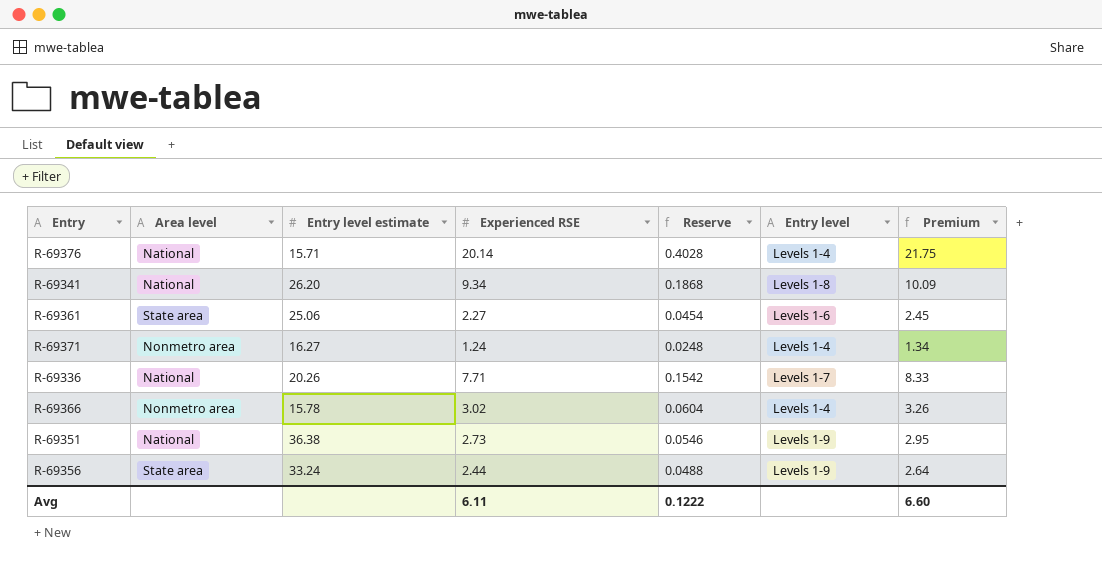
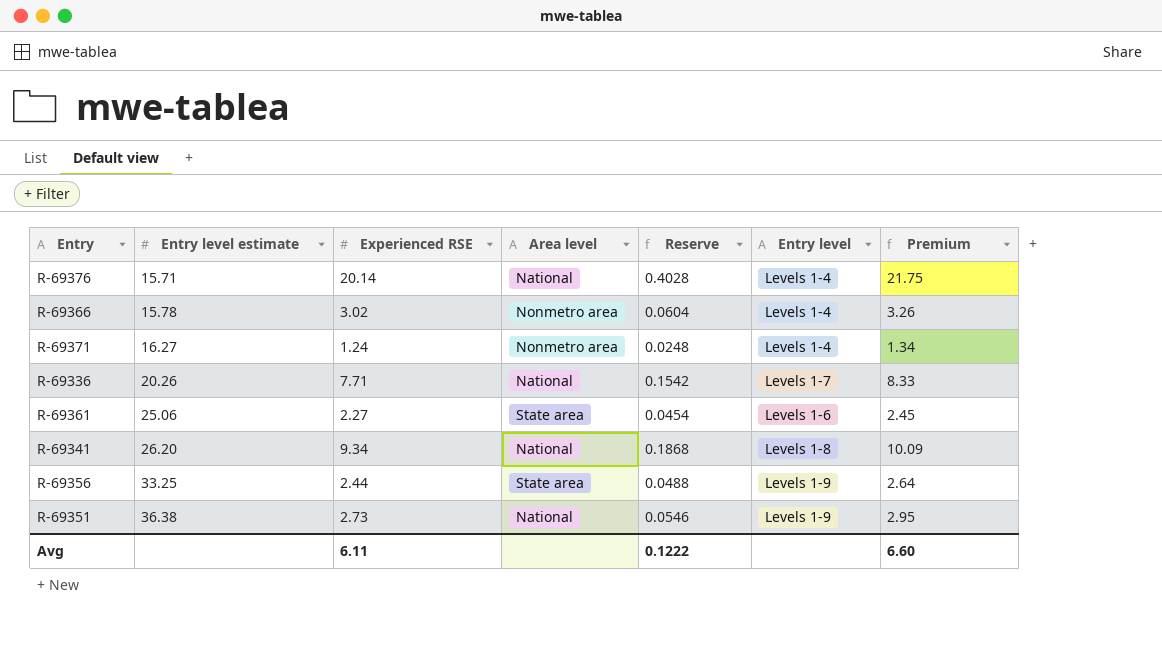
row order: none -> Entry level estimate ascending
column Area level | position: 2 -> 4
R-69356 | Entry level estimate: 33.24 -> 33.25

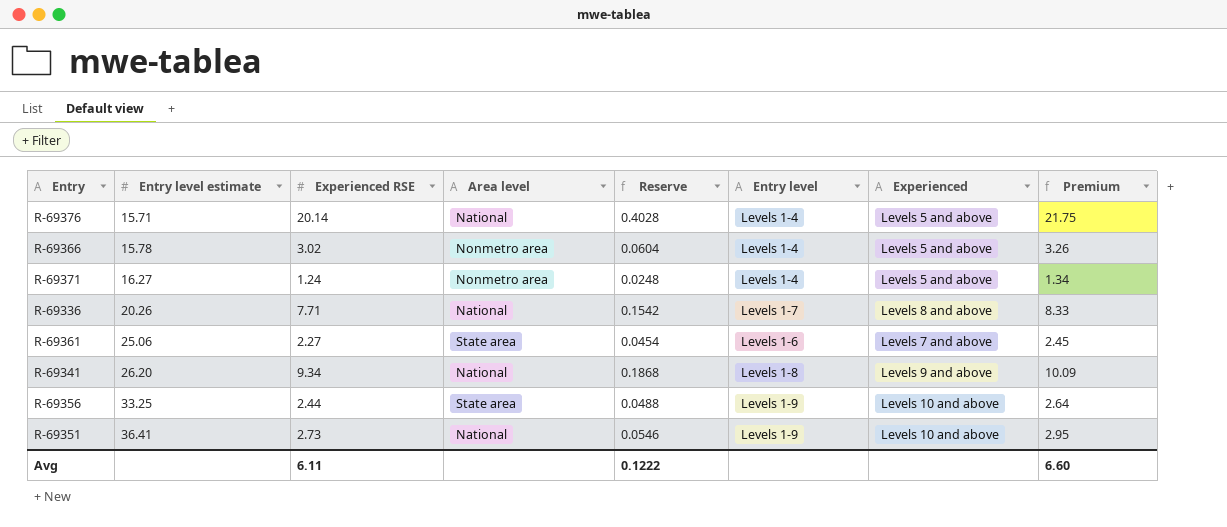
column Experienced | position: none -> 7
R-69351 | Entry level estimate: 36.38 -> 36.41

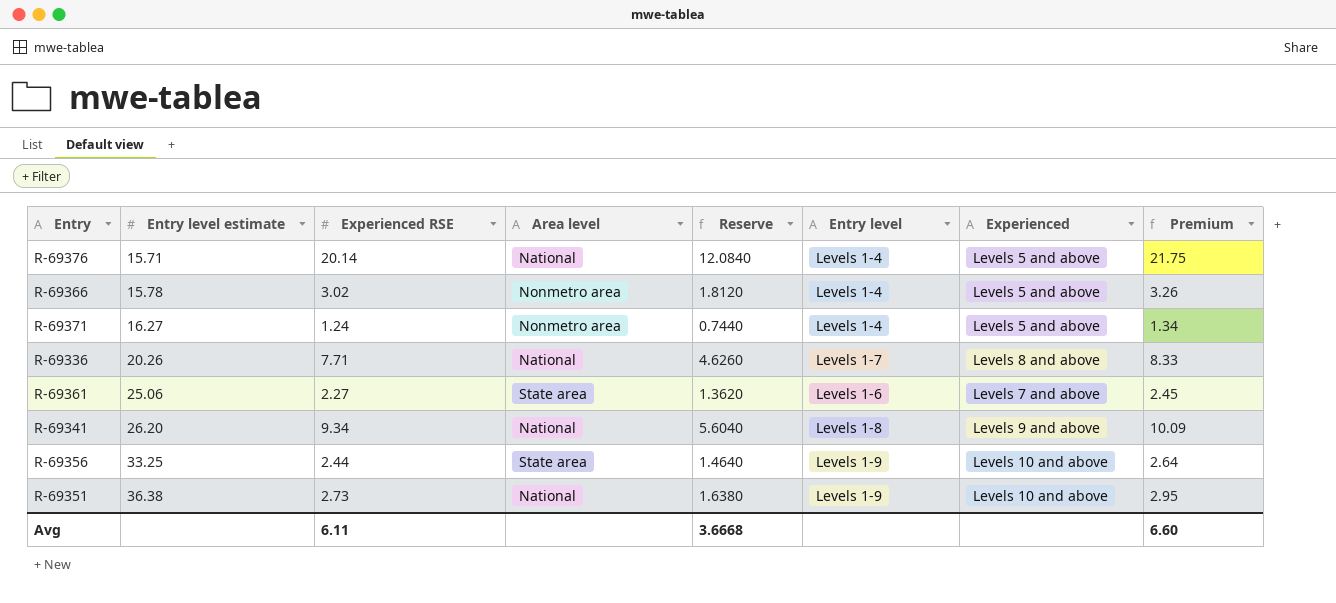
column Reserve | formula: [Experienced RSE] * 0.02 -> [Experienced RSE] * 0.6
R-69351 | Entry level estimate: 36.41 -> 36.38
Avg | Reserve: 0.1222 -> 3.6668

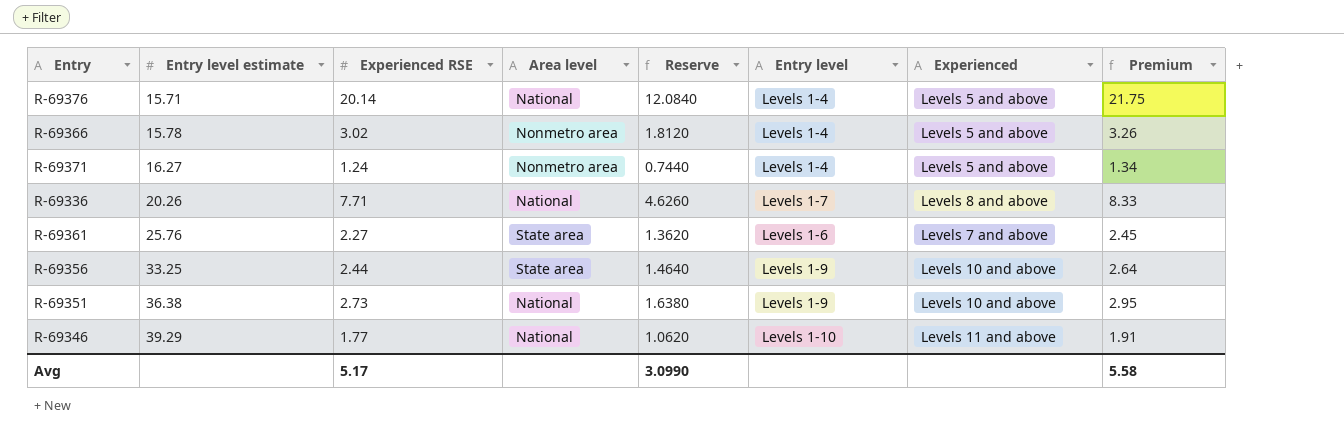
row R-69341: 26.20 | 9.34 | National | 5.6040 | Levels 1-8 | Levels 9 and above | 10.09 -> none
R-69361 | Entry level estimate: 25.06 -> 25.76
row R-69346: none -> 39.29 | 1.77 | National | 1.0620 | Levels 1-10 | Levels 11 and above | 1.91
Avg | Experienced RSE: 6.11 -> 5.17
Avg | Reserve: 3.6668 -> 3.0990
Avg | Premium: 6.60 -> 5.58

